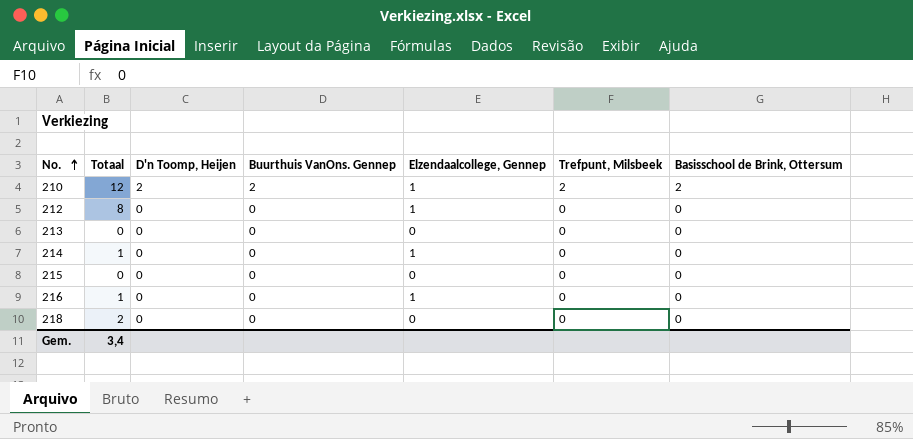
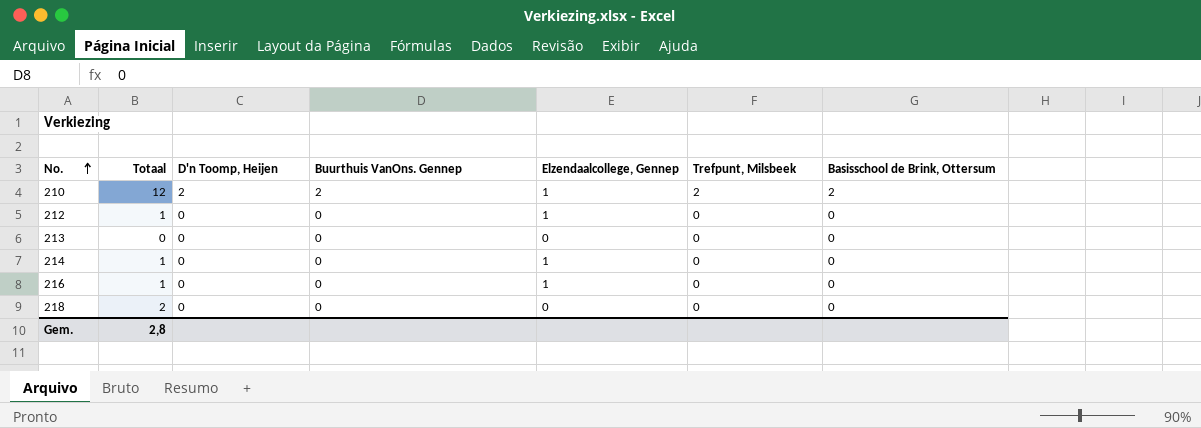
row 215: 0 | 0 | 0 | 0 | 0 | 0 -> none
212 | Totaal: 8 -> 1
Gem. | Totaal: 3,4 -> 2,8

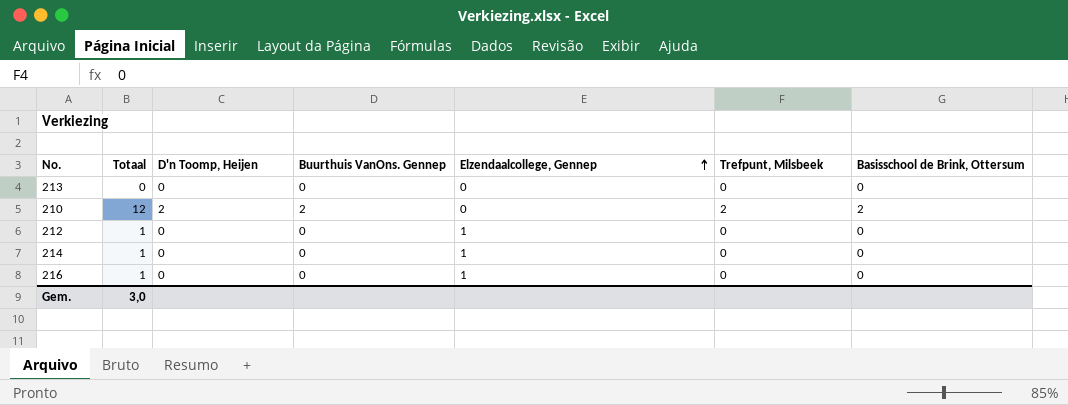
row order: No. ascending -> Elzendaalcollege, Gennep ascending
row 218: 2 | 0 | 0 | 0 | 0 | 0 -> none
210 | Elzendaalcollege, Gennep: 1 -> 0
Gem. | Totaal: 2,8 -> 3,0

